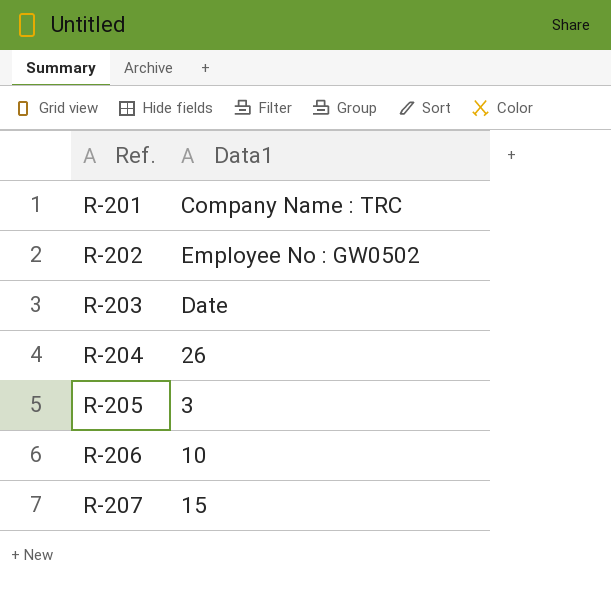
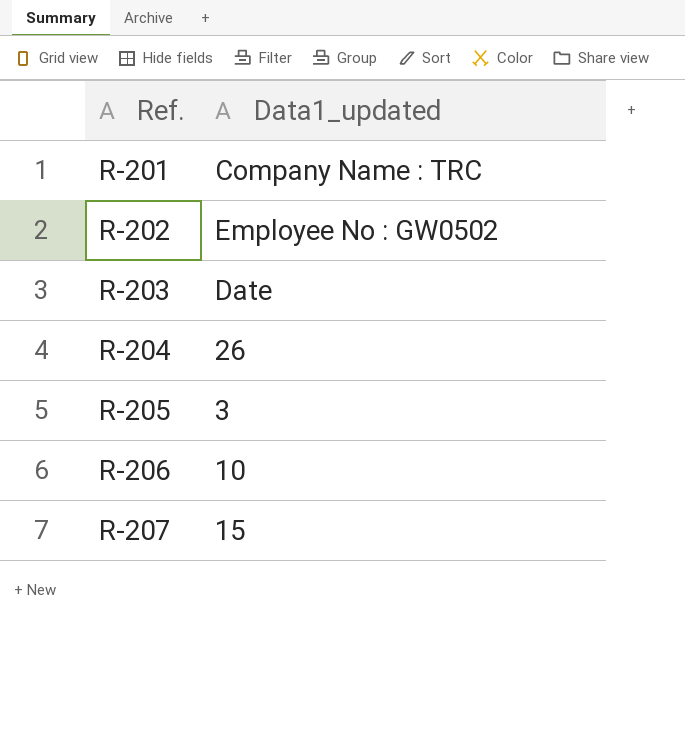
column name: Data1 -> Data1_updated

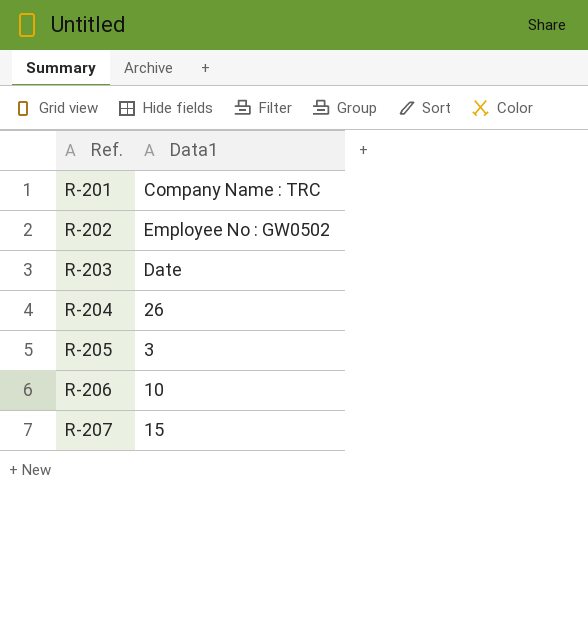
column name: Data1_updated -> Data1

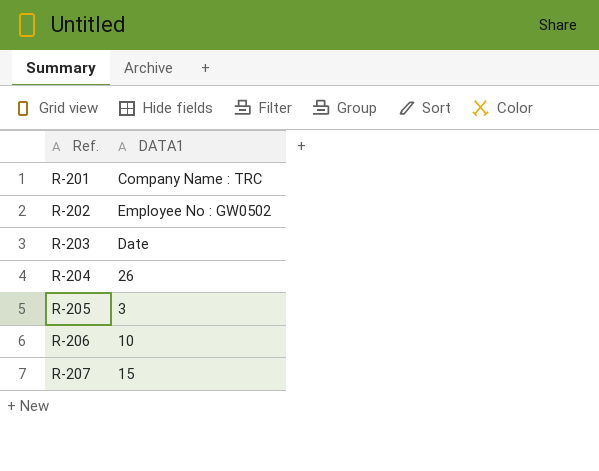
column name: Data1 -> DATA1

